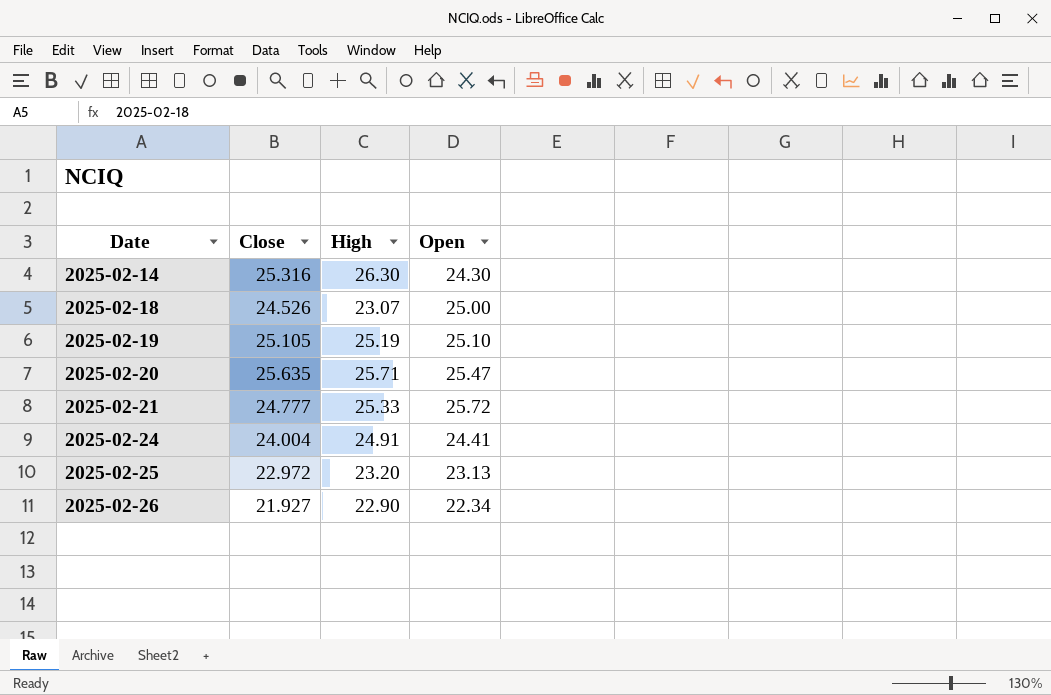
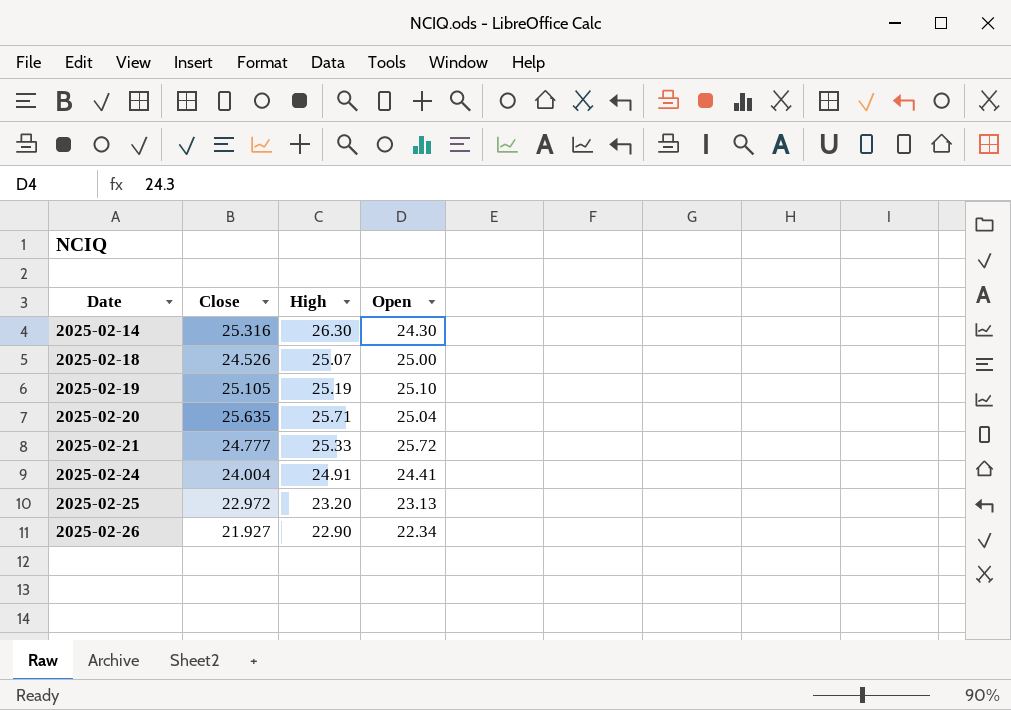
2025-02-18 | High: 23.07 -> 25.07
2025-02-20 | Open: 25.47 -> 25.04

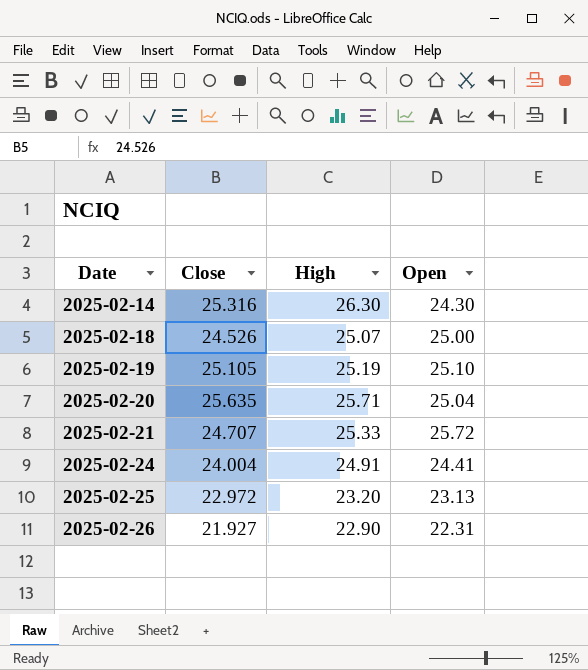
2025-02-21 | Close: 24.777 -> 24.707
2025-02-26 | Open: 22.34 -> 22.31

